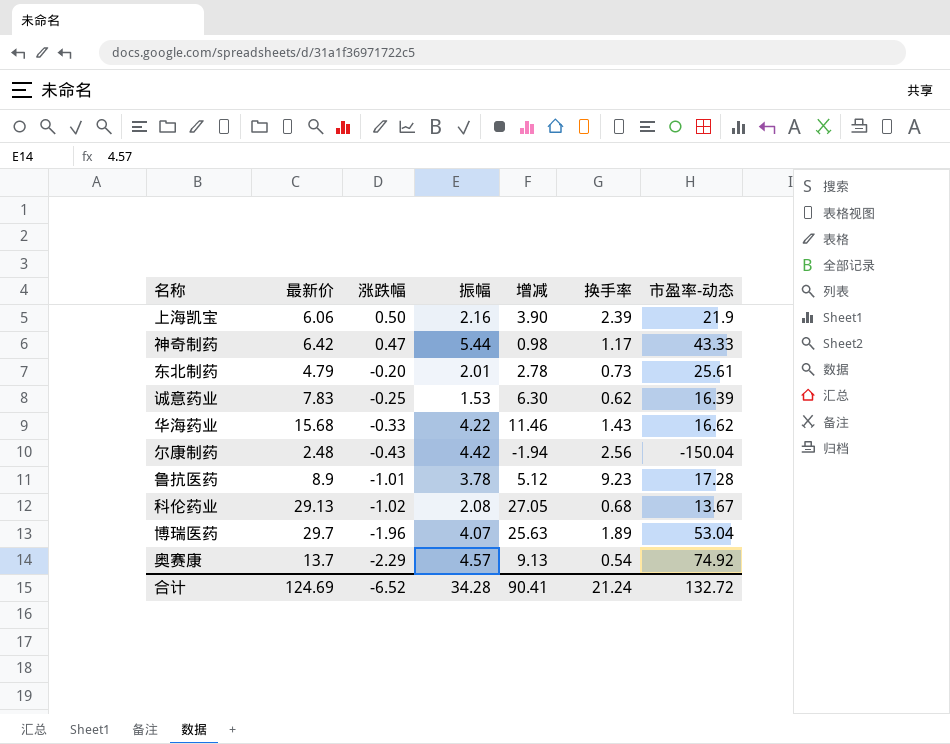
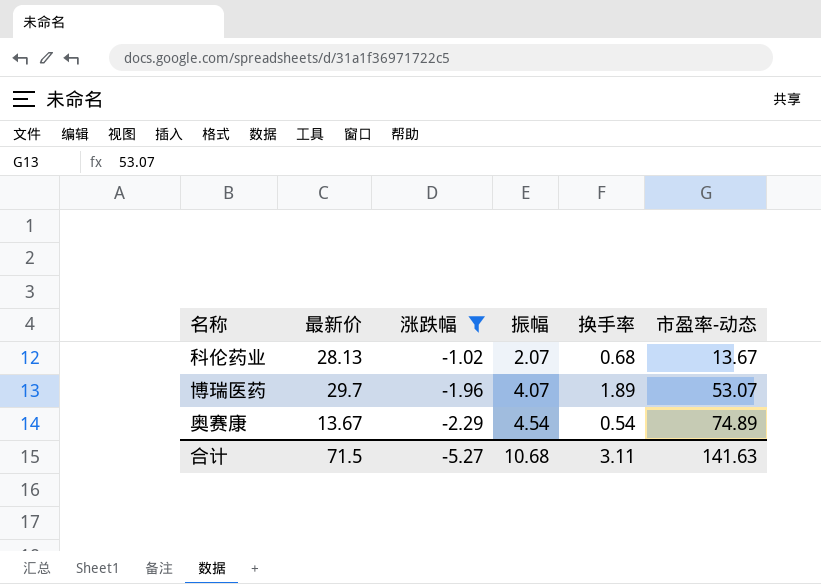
filter: none -> 涨跌幅 <= -1.02
column 增减 | formula: [最新价] - [振幅] -> none
科伦药业 | 最新价: 29.13 -> 28.13
科伦药业 | 振幅: 2.08 -> 2.07
博瑞医药 | 市盈率-动态: 53.04 -> 53.07
奥赛康 | 最新价: 13.7 -> 13.67
奥赛康 | 振幅: 4.57 -> 4.54
奥赛康 | 市盈率-动态: 74.92 -> 74.89
合计 | 最新价: 124.69 -> 71.5
合计 | 涨跌幅: -6.52 -> -5.27
合计 | 振幅: 34.28 -> 10.68
合计 | 换手率: 21.24 -> 3.11
合计 | 市盈率-动态: 132.72 -> 141.63

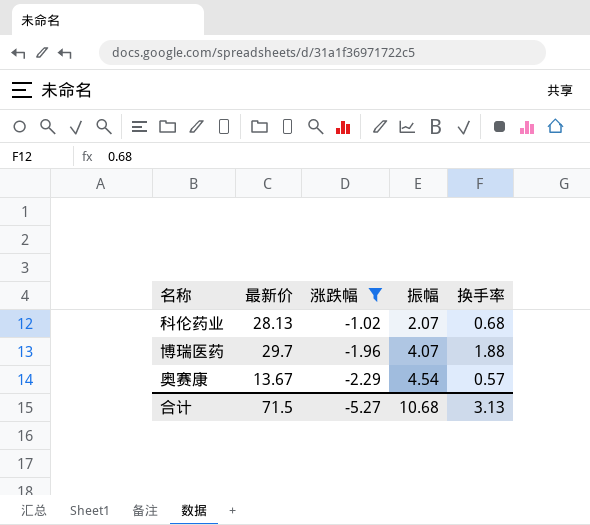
column 市盈率-动态 | position: 6 -> none
博瑞医药 | 换手率: 1.89 -> 1.88
奥赛康 | 换手率: 0.54 -> 0.57
合计 | 换手率: 3.11 -> 3.13

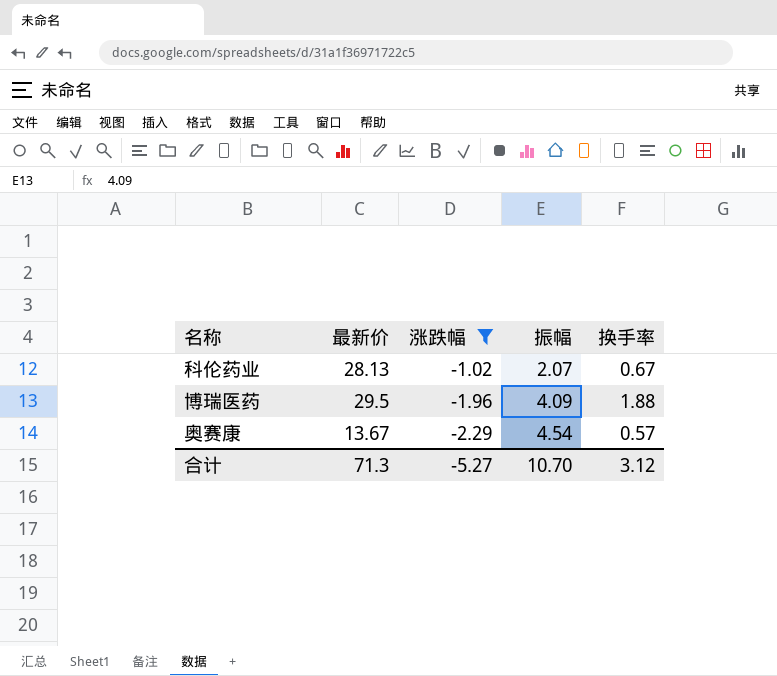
科伦药业 | 换手率: 0.68 -> 0.67
博瑞医药 | 最新价: 29.7 -> 29.5
博瑞医药 | 振幅: 4.07 -> 4.09
合计 | 最新价: 71.5 -> 71.3
合计 | 振幅: 10.68 -> 10.70
合计 | 换手率: 3.13 -> 3.12

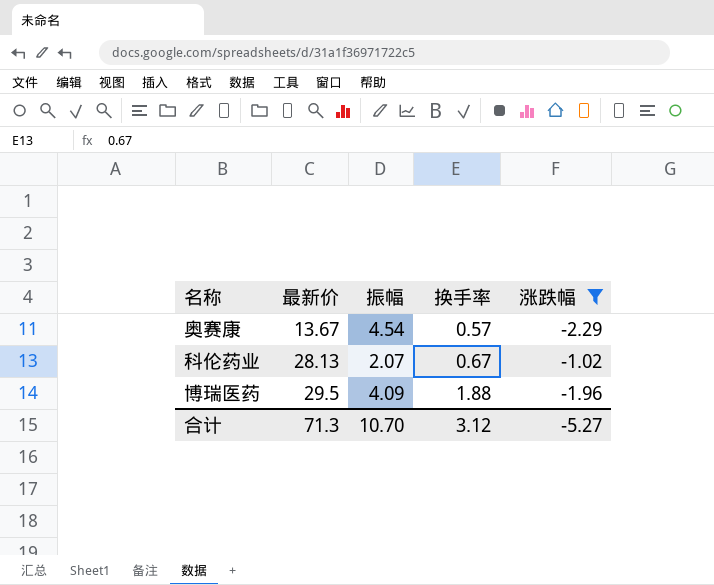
row order: 涨跌幅 descending -> 最新价 ascending
column 涨跌幅 | position: 3 -> 5

